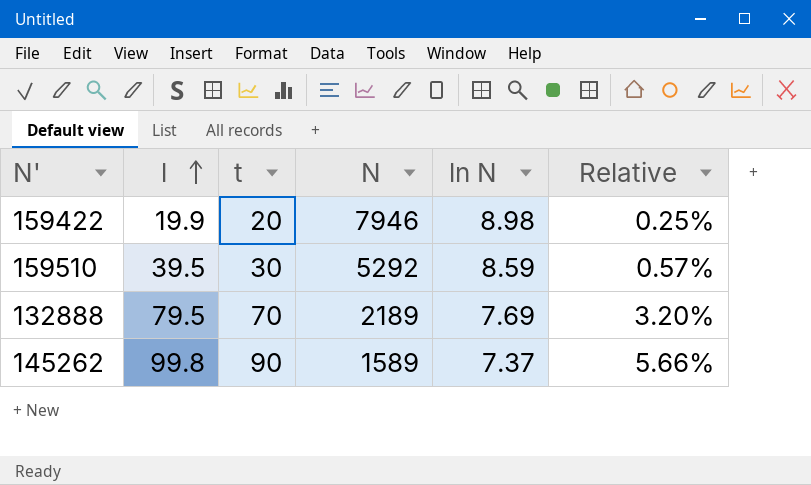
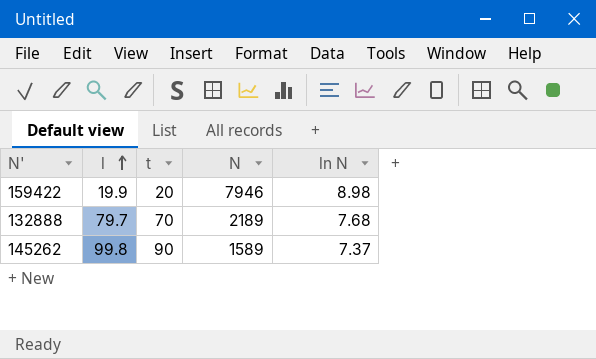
column Relative | formula: [t] / [N] -> none
row 159510: 39.5 | 30 | 5292 | 8.59 | 0.57% -> none
132888 | l: 79.5 -> 79.7
132888 | ln N: 7.69 -> 7.68

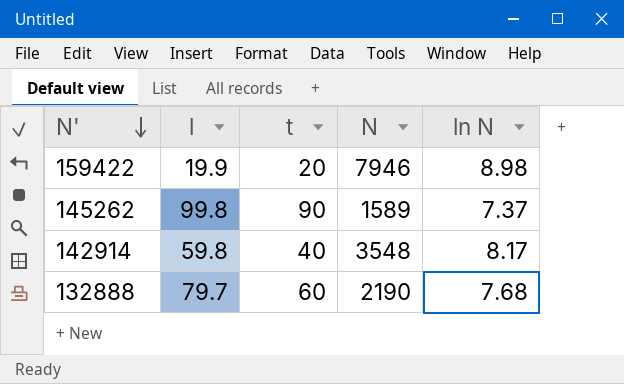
row order: l ascending -> N' descending
row 142914: none -> 59.8 | 40 | 3548 | 8.17
132888 | t: 70 -> 60
132888 | N: 2189 -> 2190

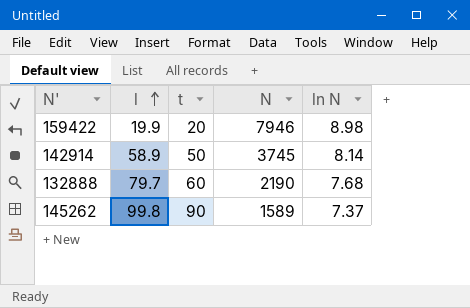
row order: N' descending -> l ascending
142914 | l: 59.8 -> 58.9
142914 | t: 40 -> 50
142914 | N: 3548 -> 3745
142914 | ln N: 8.17 -> 8.14

